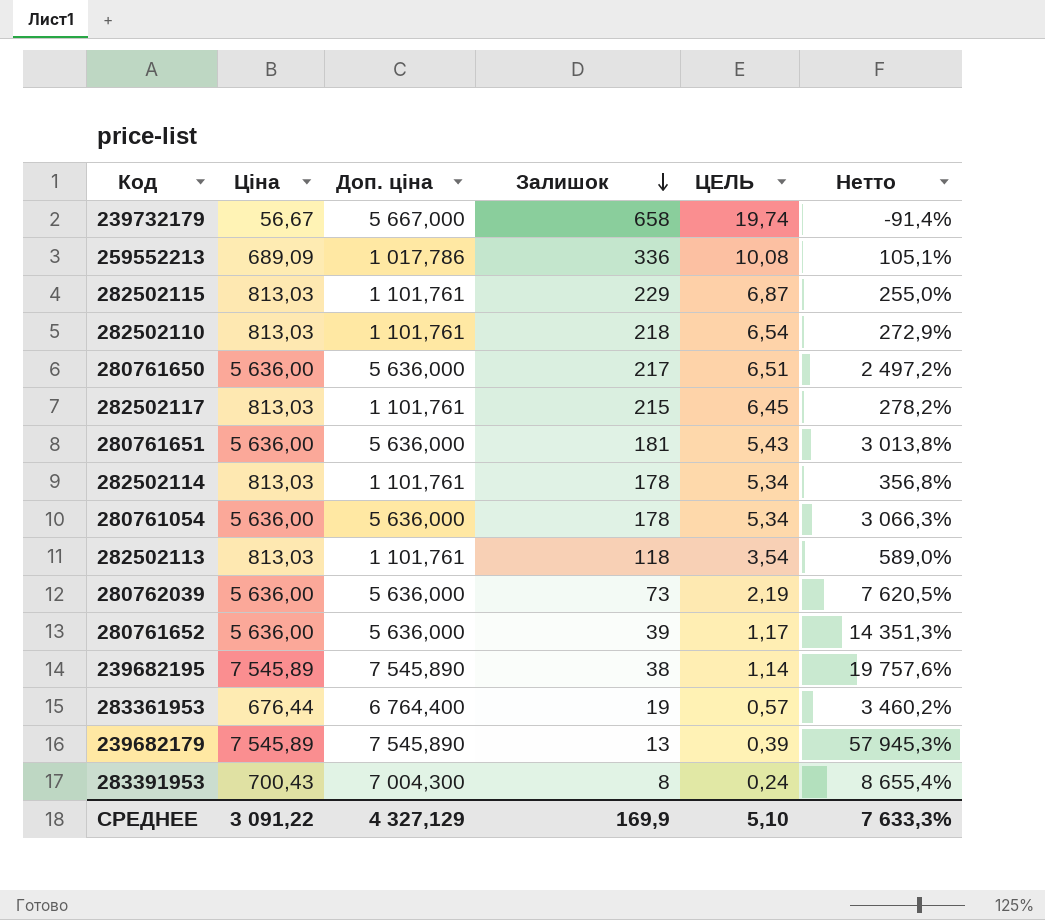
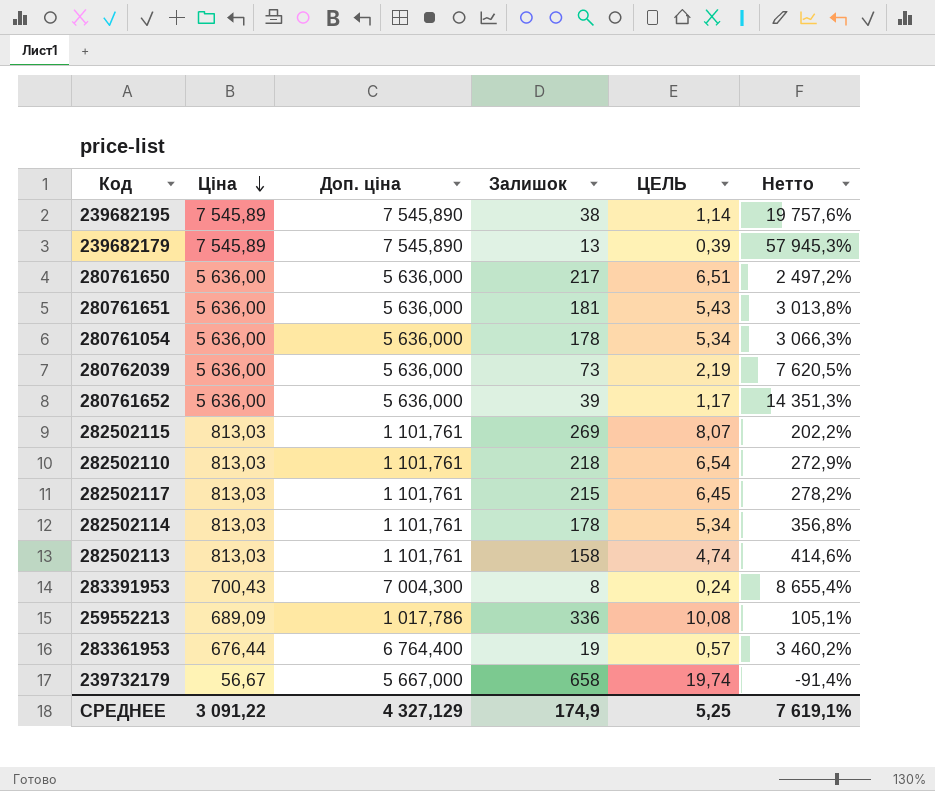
row order: Залишок descending -> Ціна descending
282502115 | Залишок: 229 -> 269
282502115 | ЦЕЛЬ: 6,87 -> 8,07
282502115 | Нетто: 255,0% -> 202,2%
282502113 | Залишок: 118 -> 158
282502113 | ЦЕЛЬ: 3,54 -> 4,74
282502113 | Нетто: 589,0% -> 414,6%
СРЕДНЕЕ | Залишок: 169,9 -> 174,9
СРЕДНЕЕ | ЦЕЛЬ: 5,10 -> 5,25
СРЕДНЕЕ | Нетто: 7 633,3% -> 7 619,1%

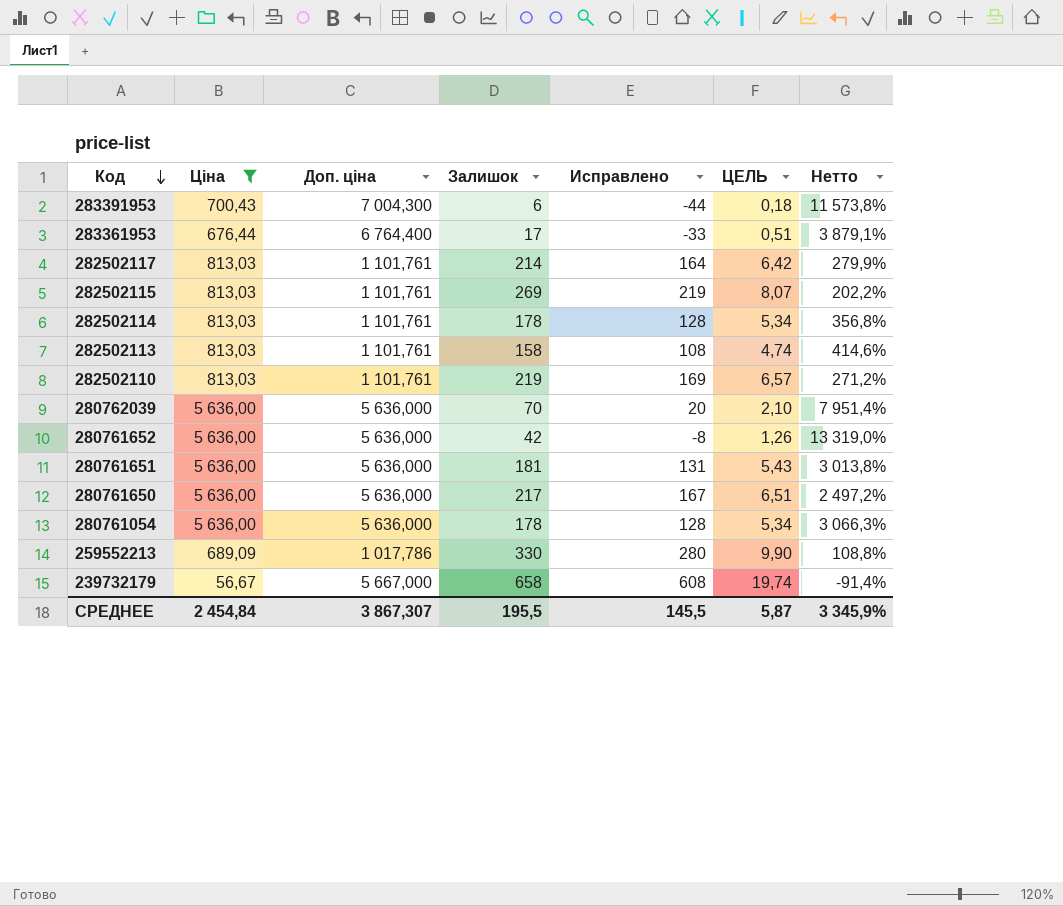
filter: none -> Ціна != 7 545,89
row order: Ціна descending -> Код descending
column Исправлено | formula: none -> [Залишок] - 50
283391953 | Залишок: 8 -> 6
283391953 | ЦЕЛЬ: 0,24 -> 0,18
283391953 | Нетто: 8 655,4% -> 11 573,8%
283361953 | Залишок: 19 -> 17
283361953 | ЦЕЛЬ: 0,57 -> 0,51
283361953 | Нетто: 3 460,2% -> 3 879,1%
282502117 | Залишок: 215 -> 214
282502117 | ЦЕЛЬ: 6,45 -> 6,42
282502117 | Нетто: 278,2% -> 279,9%
282502110 | Залишок: 218 -> 219
282502110 | ЦЕЛЬ: 6,54 -> 6,57
282502110 | Нетто: 272,9% -> 271,2%
280762039 | Залишок: 73 -> 70
280762039 | ЦЕЛЬ: 2,19 -> 2,10
280762039 | Нетто: 7 620,5% -> 7 951,4%
280761652 | Залишок: 39 -> 42
280761652 | ЦЕЛЬ: 1,17 -> 1,26
280761652 | Нетто: 14 351,3% -> 13 319,0%
259552213 | Залишок: 336 -> 330
259552213 | ЦЕЛЬ: 10,08 -> 9,90
259552213 | Нетто: 105,1% -> 108,8%
СРЕДНЕЕ | Ціна: 3 091,22 -> 2 454,84
СРЕДНЕЕ | Доп. ціна: 4 327,129 -> 3 867,307
СРЕДНЕЕ | Залишок: 174,9 -> 195,5
СРЕДНЕЕ | ЦЕЛЬ: 5,25 -> 5,87
СРЕДНЕЕ | Нетто: 7 619,1% -> 3 345,9%

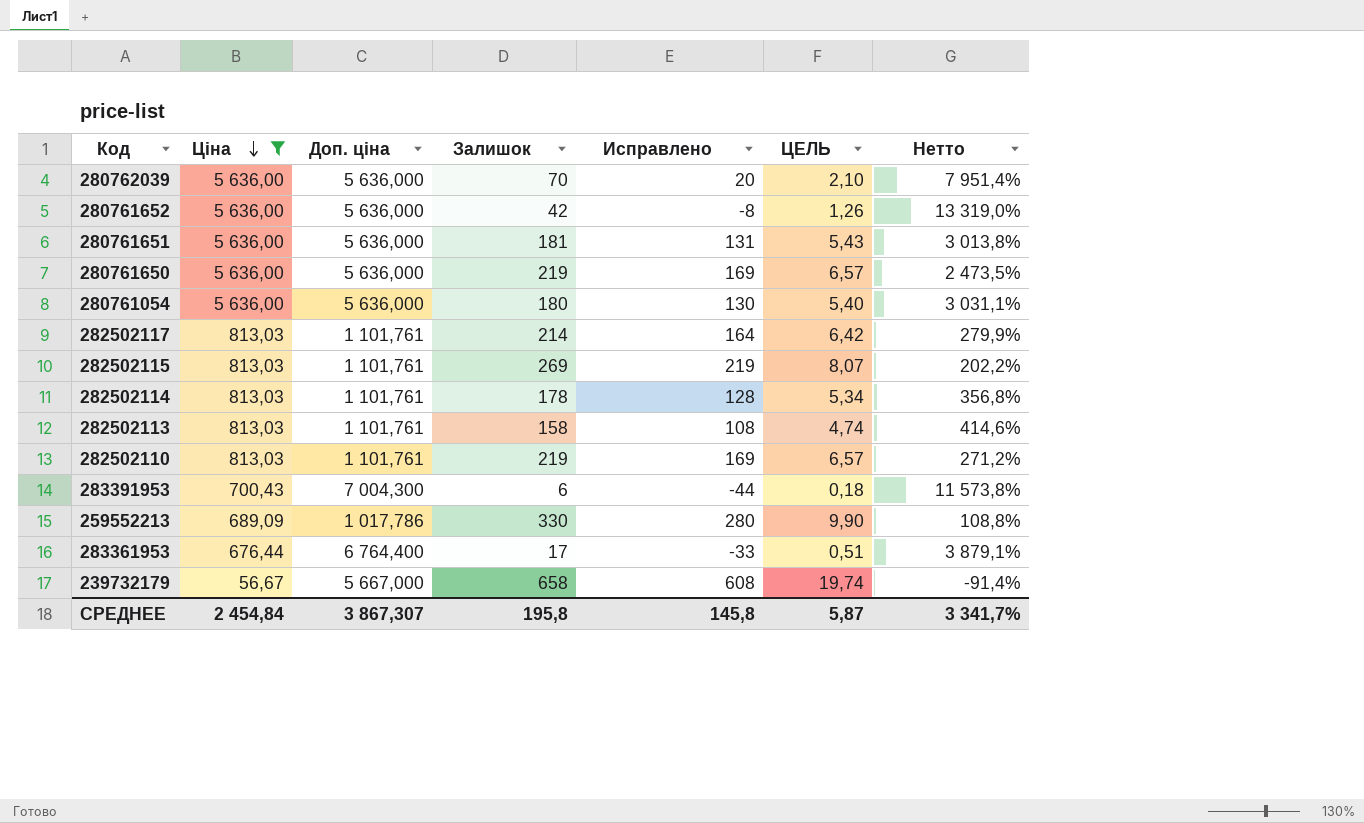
row order: Код descending -> Ціна descending
280761650 | Залишок: 217 -> 219
280761650 | Исправлено: 167 -> 169
280761650 | ЦЕЛЬ: 6,51 -> 6,57
280761650 | Нетто: 2 497,2% -> 2 473,5%
280761054 | Залишок: 178 -> 180
280761054 | Исправлено: 128 -> 130
280761054 | ЦЕЛЬ: 5,34 -> 5,40
280761054 | Нетто: 3 066,3% -> 3 031,1%
СРЕДНЕЕ | Залишок: 195,5 -> 195,8
СРЕДНЕЕ | Исправлено: 145,5 -> 145,8
СРЕДНЕЕ | Нетто: 3 345,9% -> 3 341,7%

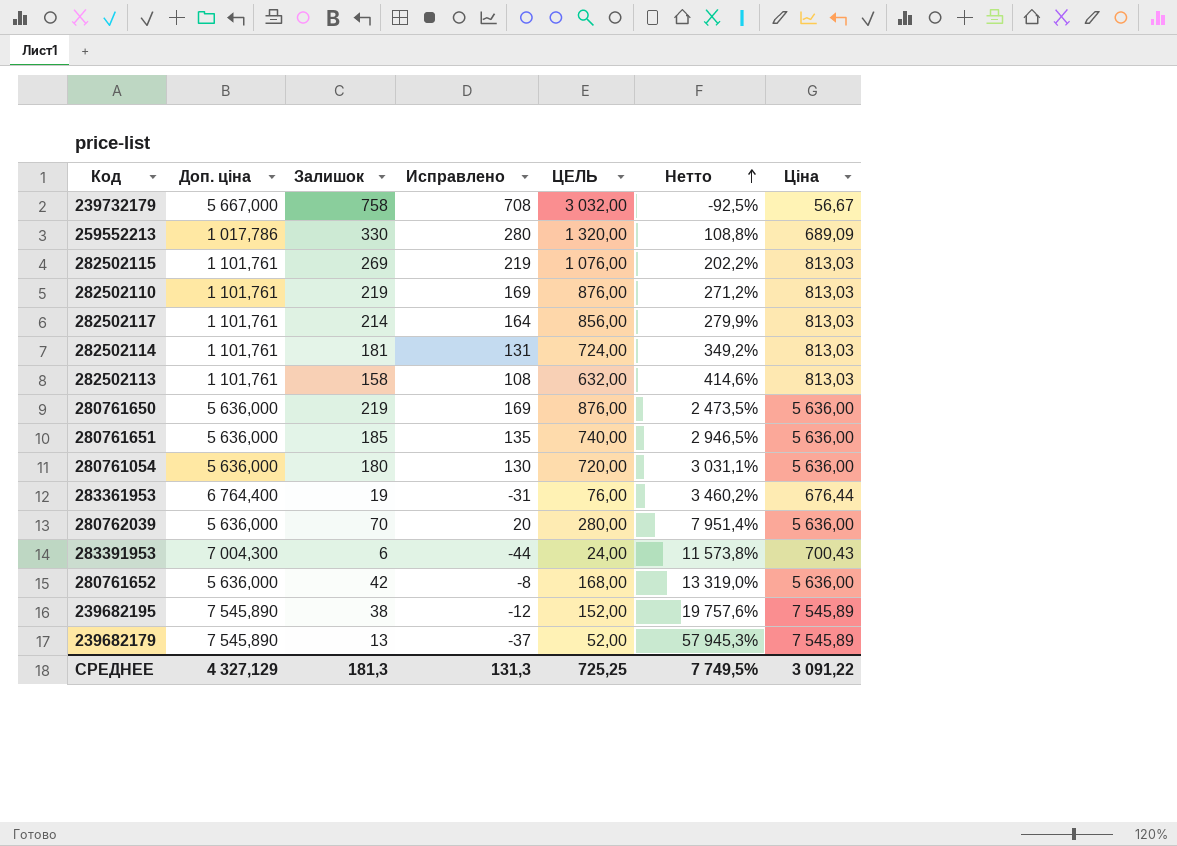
filter: Ціна != 7 545,89 -> none
row order: Ціна descending -> Нетто ascending
column ЦЕЛЬ | formula: [Залишок] * 0,03 -> [Залишок] * 4
column Ціна | position: 2 -> 7
239732179 | Залишок: 658 -> 758
239732179 | Исправлено: 608 -> 708
239732179 | Нетто: -91,4% -> -92,5%
282502114 | Залишок: 178 -> 181
282502114 | Исправлено: 128 -> 131
282502114 | Нетто: 356,8% -> 349,2%
280761651 | Залишок: 181 -> 185
280761651 | Исправлено: 131 -> 135
280761651 | Нетто: 3 013,8% -> 2 946,5%
283361953 | Залишок: 17 -> 19
283361953 | Исправлено: -33 -> -31
283361953 | Нетто: 3 879,1% -> 3 460,2%
СРЕДНЕЕ | Доп. ціна: 3 867,307 -> 4 327,129
СРЕДНЕЕ | Залишок: 195,8 -> 181,3
СРЕДНЕЕ | Исправлено: 145,8 -> 131,3
СРЕДНЕЕ | ЦЕЛЬ: 5,87 -> 725,25
СРЕДНЕЕ | Нетто: 3 341,7% -> 7 749,5%
СРЕДНЕЕ | Ціна: 2 454,84 -> 3 091,22

